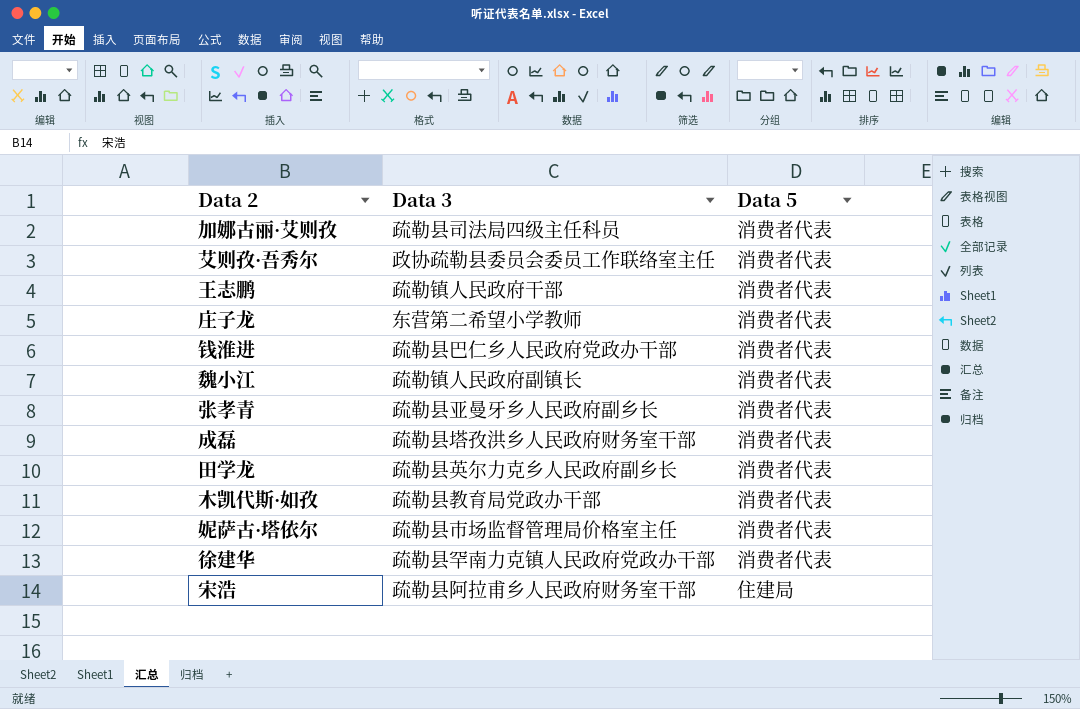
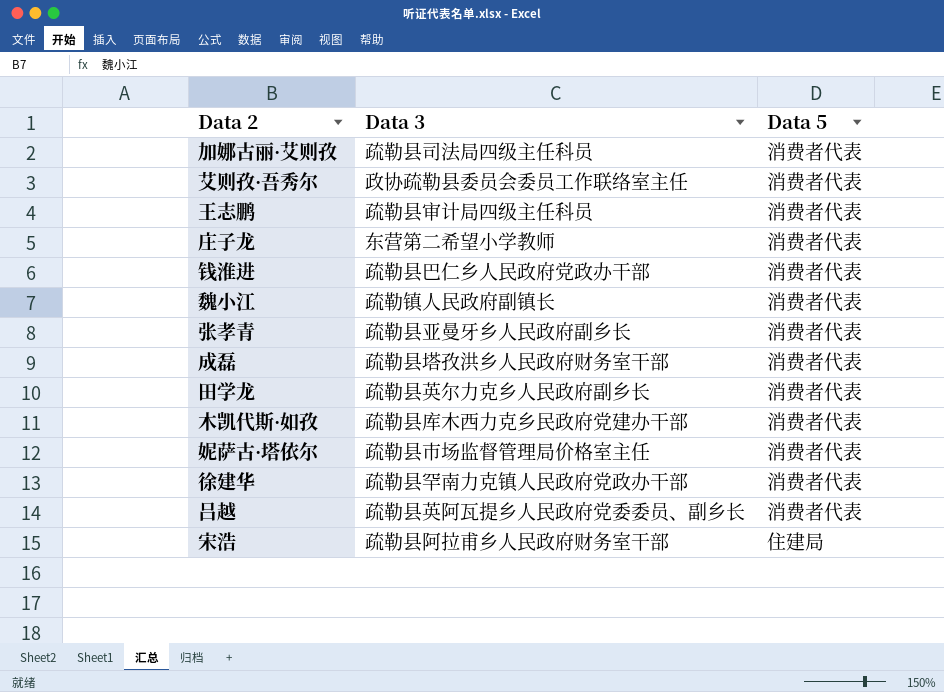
王志鹏 | Data 3: 疏勒镇人民政府干部 -> 疏勒县审计局四级主任科员
木凯代斯·如孜 | Data 3: 疏勒县教育局党政办干部 -> 疏勒县库木西力克乡民政府党建办干部
row 吕越: none -> 疏勒县英阿瓦提乡人民政府党委委员、副乡长 | 消费者代表

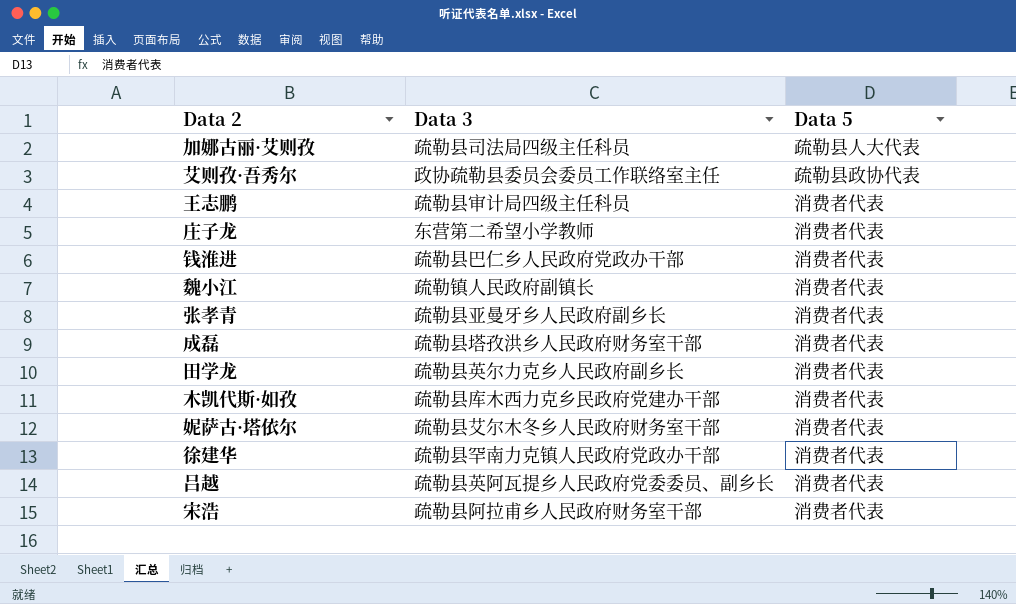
加娜古丽·艾则孜 | Data 5: 消费者代表 -> 疏勒县人大代表
艾则孜·吾秀尔 | Data 5: 消费者代表 -> 疏勒县政协代表
妮萨古·塔依尔 | Data 3: 疏勒县市场监督管理局价格室主任 -> 疏勒县艾尔木冬乡人民政府财务室干部
宋浩 | Data 5: 住建局 -> 消费者代表

